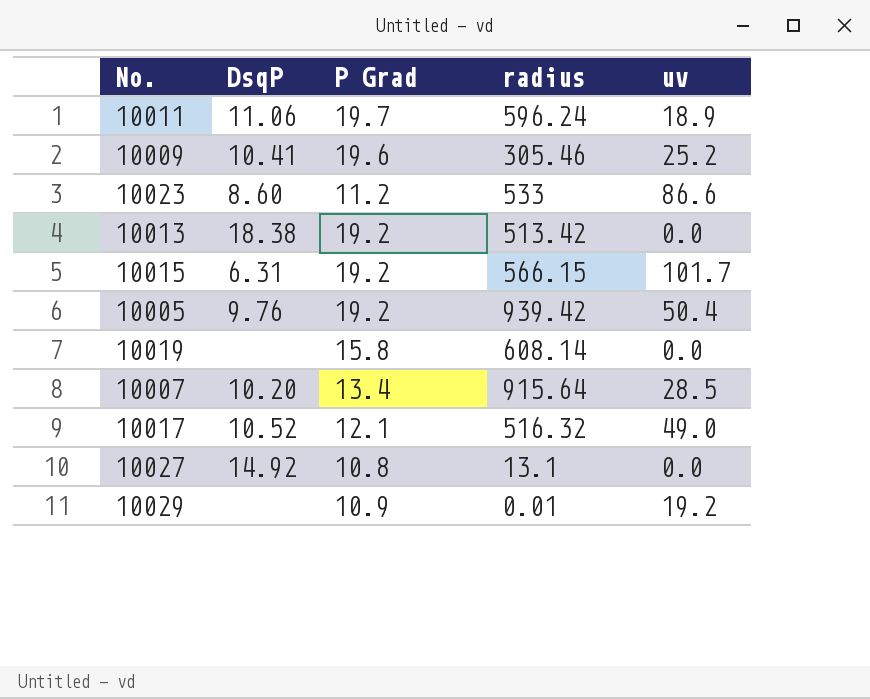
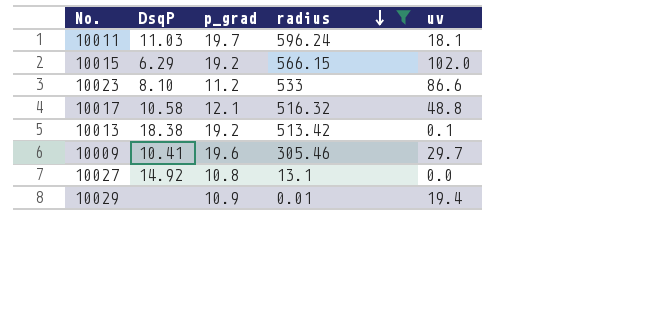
filter: none -> radius <= 596.24
row order: none -> radius descending
column name: P Grad -> p_grad
10011 | DsqP: 11.06 -> 11.03
10011 | uv: 18.9 -> 18.1
10015 | DsqP: 6.31 -> 6.29
10015 | uv: 101.7 -> 102.0
10023 | DsqP: 8.60 -> 8.10
10017 | DsqP: 10.52 -> 10.58
10017 | uv: 49.0 -> 48.8
10013 | uv: 0.0 -> 0.1
10009 | uv: 25.2 -> 29.7
10029 | uv: 19.2 -> 19.4

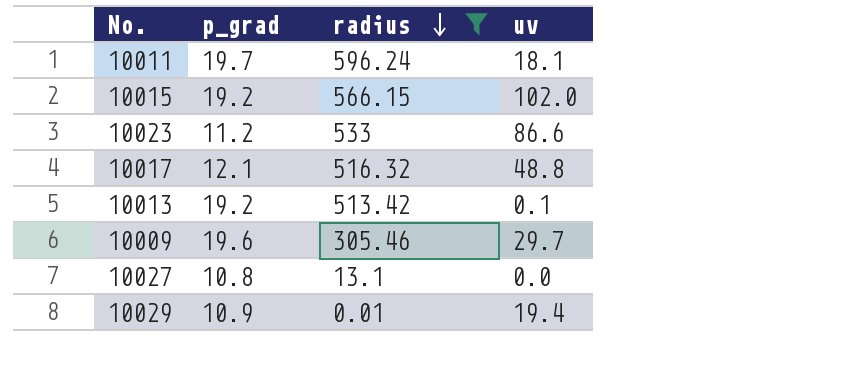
column DsqP | position: 2 -> none

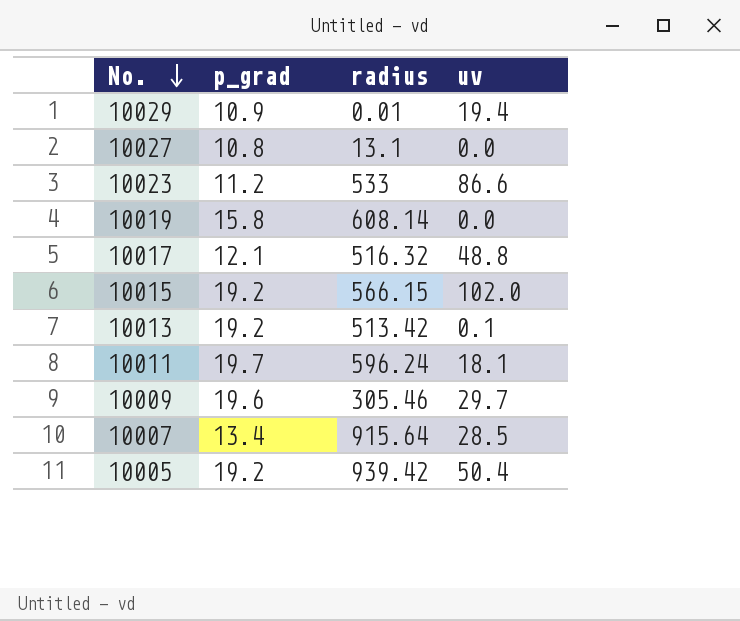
filter: radius <= 596.24 -> none
row order: radius descending -> No. descending

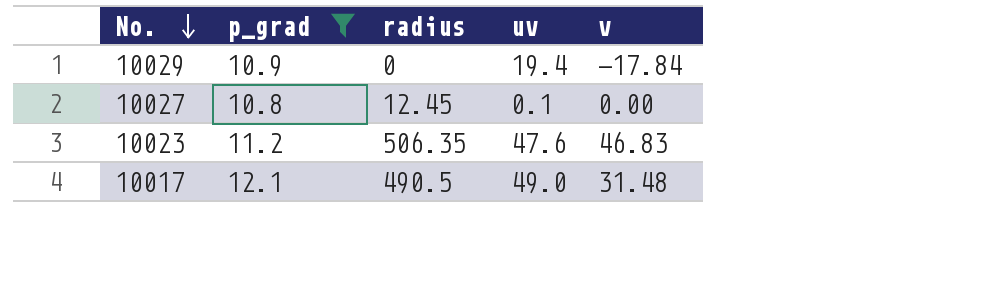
filter: none -> p_grad <= 12.1
column v | position: none -> 5
10029 | radius: 0.01 -> 0
10027 | radius: 13.1 -> 12.45
10027 | uv: 0.0 -> 0.1
10023 | radius: 533 -> 506.35
10023 | uv: 86.6 -> 47.6
10017 | radius: 516.32 -> 490.5
10017 | uv: 48.8 -> 49.0

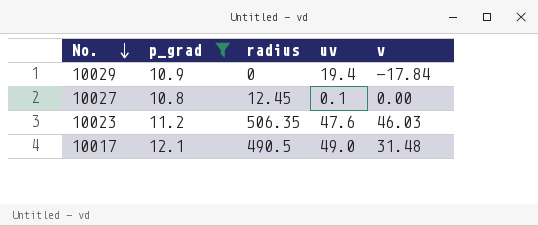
10023 | v: 46.83 -> 46.03

